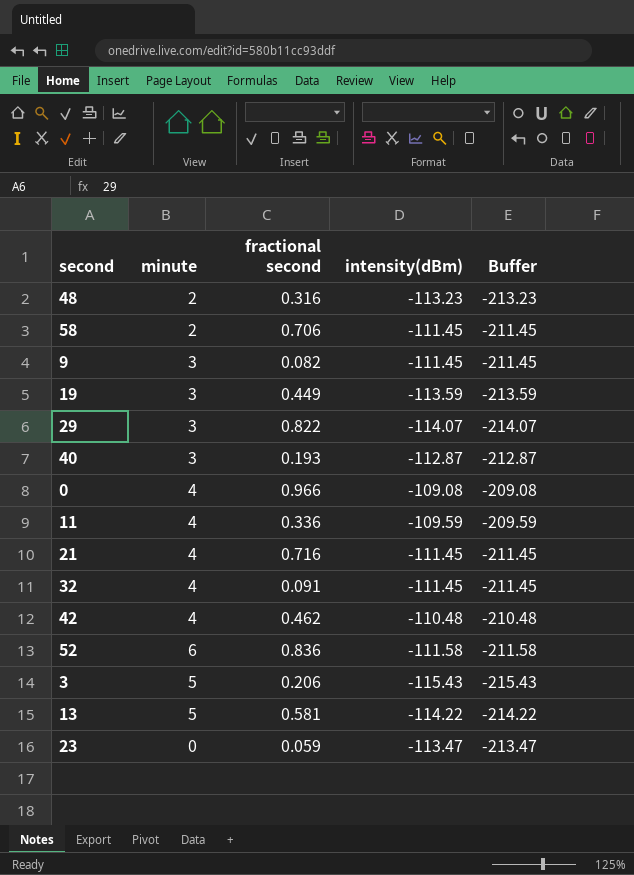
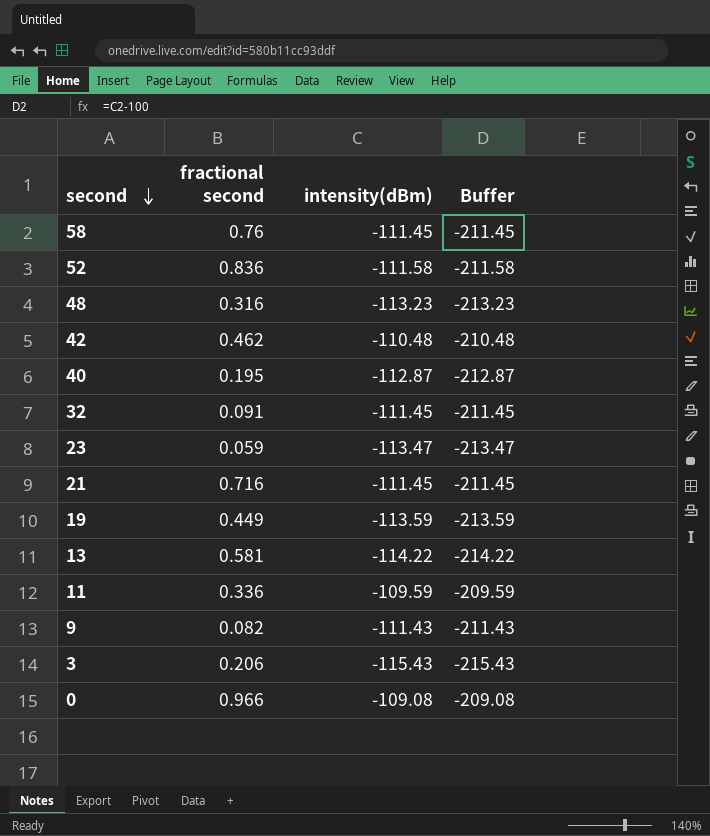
row order: none -> second descending
column minute | position: 2 -> none
row 29: 3 | 0.822 | -114.07 | -214.07 -> none
58 | fractional second: 0.706 -> 0.76
40 | fractional second: 0.193 -> 0.195
9 | intensity(dBm): -111.45 -> -111.43
9 | Buffer: -211.45 -> -211.43

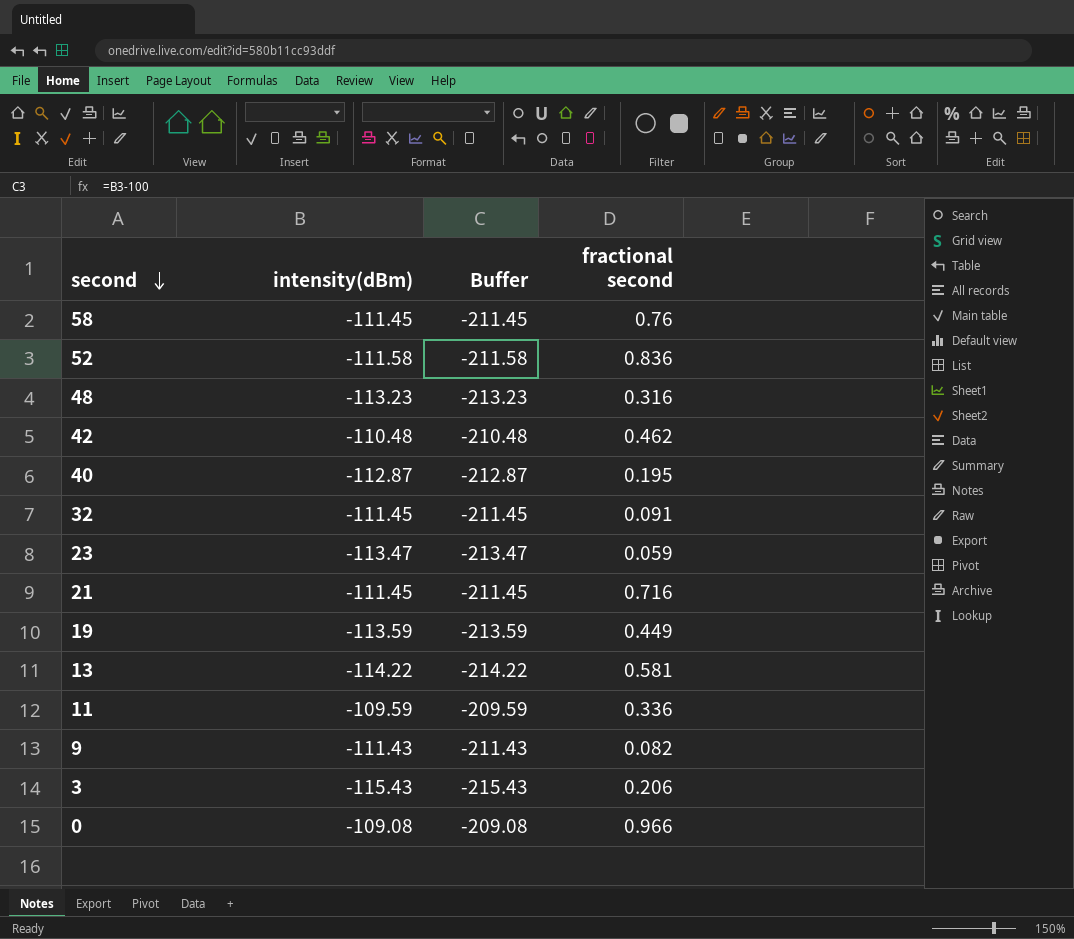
column fractional second | position: 2 -> 4

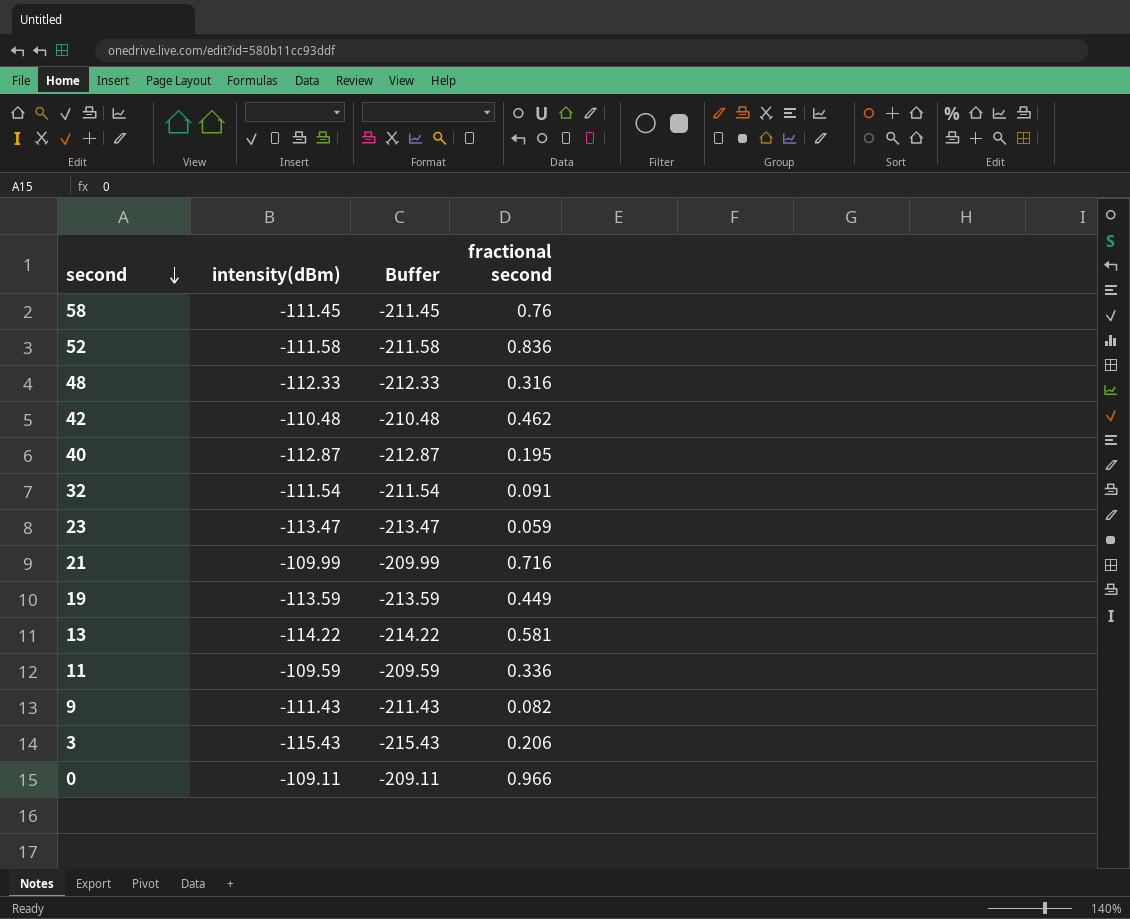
48 | intensity(dBm): -113.23 -> -112.33
48 | Buffer: -213.23 -> -212.33
32 | intensity(dBm): -111.45 -> -111.54
32 | Buffer: -211.45 -> -211.54
21 | intensity(dBm): -111.45 -> -109.99
21 | Buffer: -211.45 -> -209.99
0 | intensity(dBm): -109.08 -> -109.11
0 | Buffer: -209.08 -> -209.11

